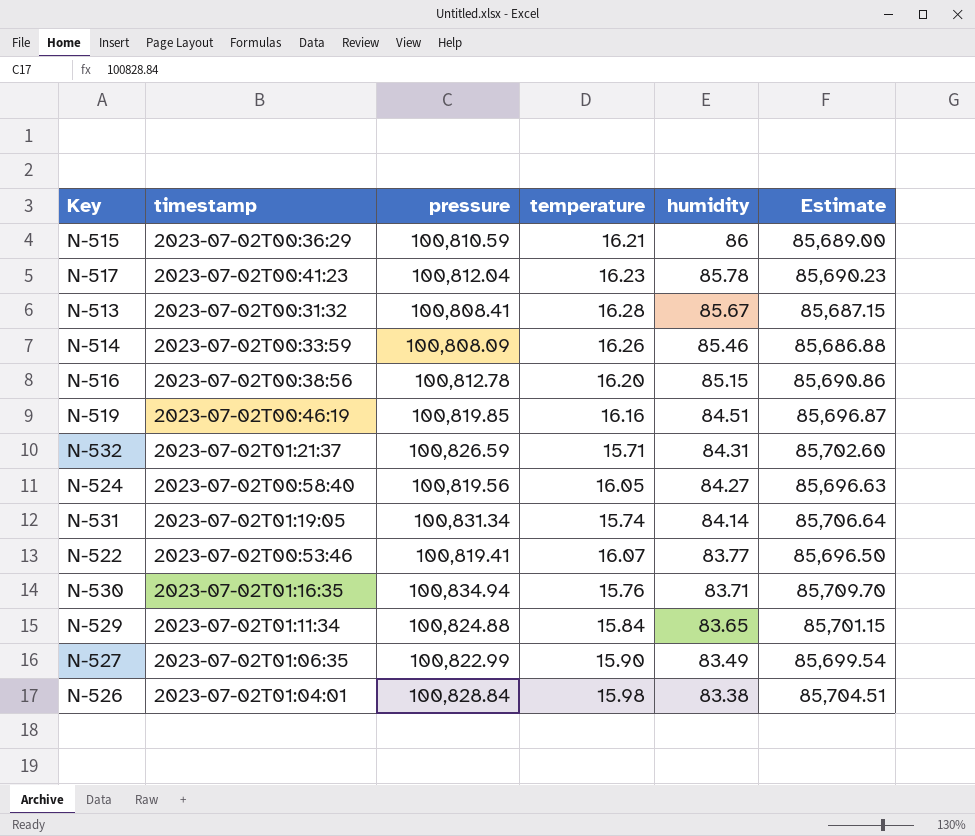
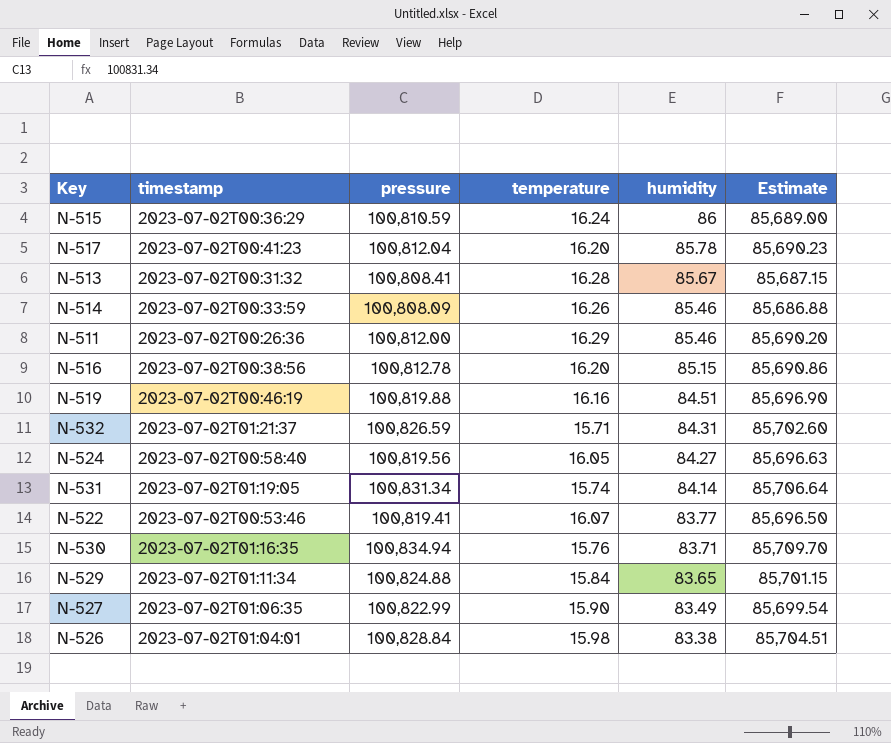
N-515 | temperature: 16.21 -> 16.24
N-517 | temperature: 16.23 -> 16.20
row N-511: none -> 2023-07-02T00:26:36 | 100,812.00 | 16.29 | 85.46 | 85,690.20
N-519 | pressure: 100,819.85 -> 100,819.88
N-519 | Estimate: 85,696.87 -> 85,696.90

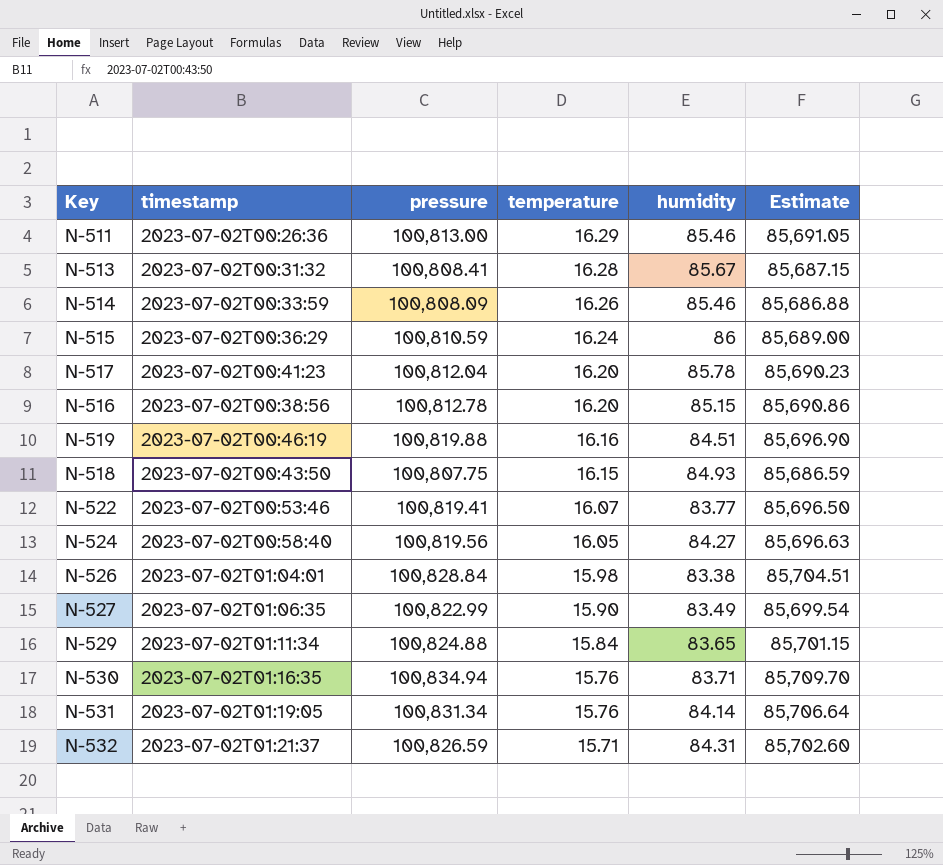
row order: humidity descending -> temperature descending
N-511 | pressure: 100,812.00 -> 100,813.00
N-511 | Estimate: 85,690.20 -> 85,691.05
row N-518: none -> 2023-07-02T00:43:50 | 100,807.75 | 16.15 | 84.93 | 85,686.59
N-531 | temperature: 15.74 -> 15.76

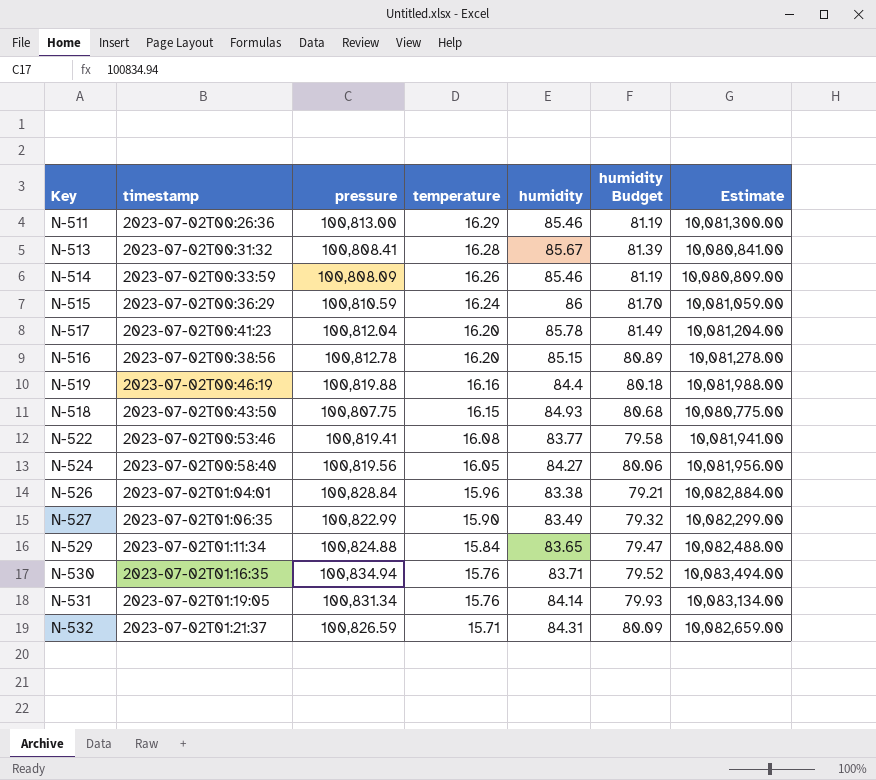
column humidity Budget | formula: none -> [humidity] * 0.95
column Estimate | formula: [pressure] * 0.85 -> [pressure] * 100
N-519 | humidity: 84.51 -> 84.4
N-522 | temperature: 16.07 -> 16.08
N-526 | temperature: 15.98 -> 15.96

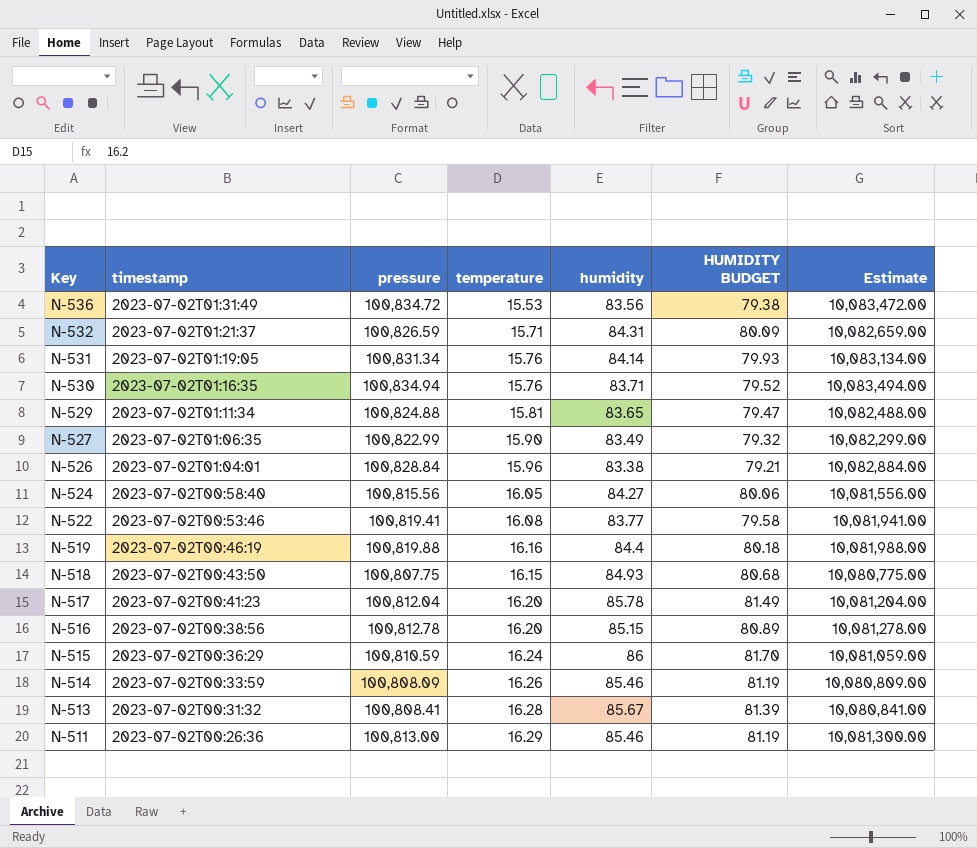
row order: temperature descending -> Key descending
column name: humidity Budget -> HUMIDITY BUDGET
row N-536: none -> 2023-07-02T01:31:49 | 100,834.72 | 15.53 | 83.56 | 79.38 | 10,083,472.00
N-529 | temperature: 15.84 -> 15.81
N-524 | pressure: 100,819.56 -> 100,815.56
N-524 | Estimate: 10,081,956.00 -> 10,081,556.00

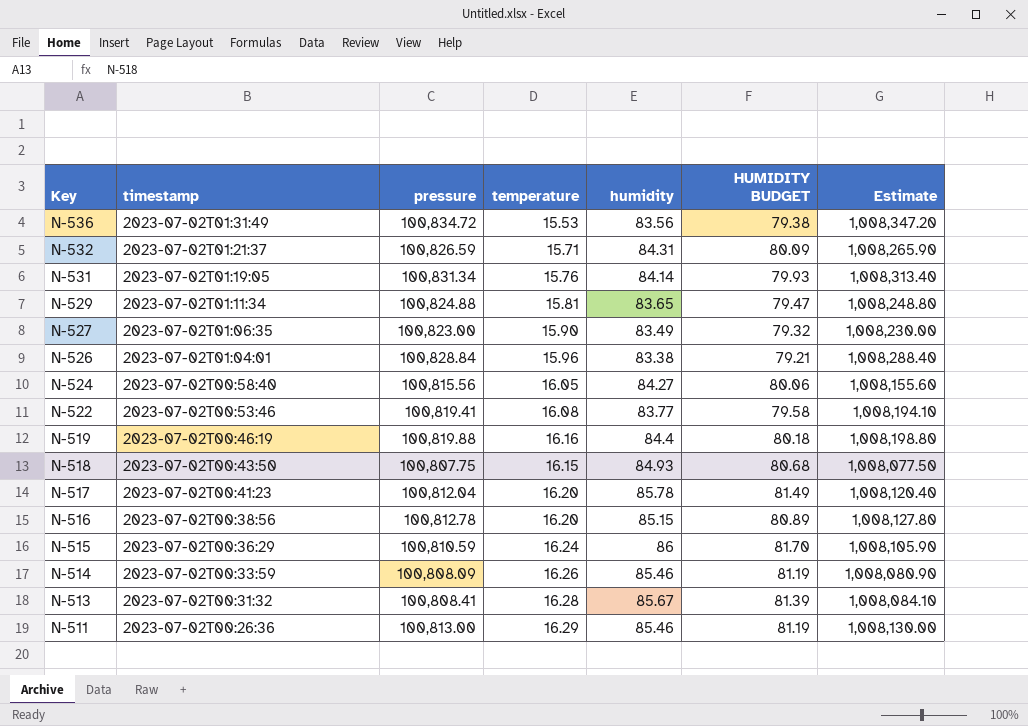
column Estimate | formula: [pressure] * 100 -> [pressure] * 10
row N-530: 2023-07-02T01:16:35 | 100,834.94 | 15.76 | 83.71 | 79.52 | 10,083,494.00 -> none
N-527 | pressure: 100,822.99 -> 100,823.00

